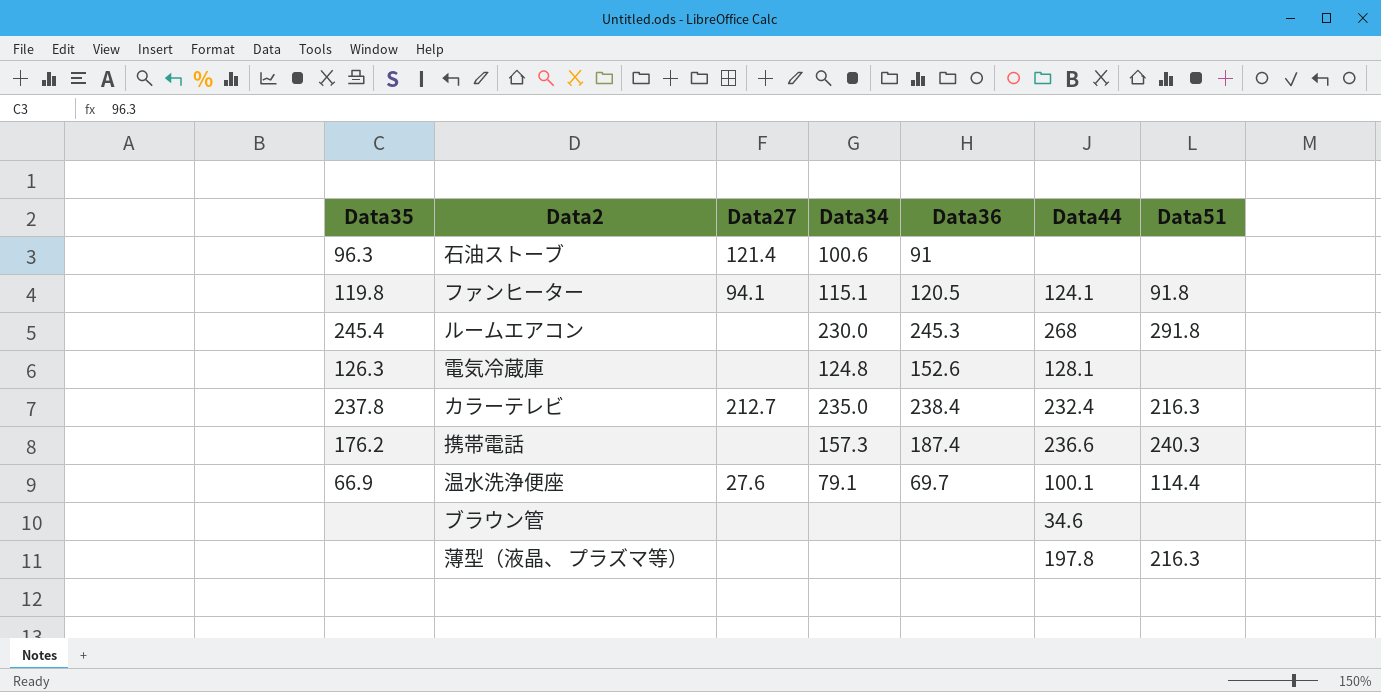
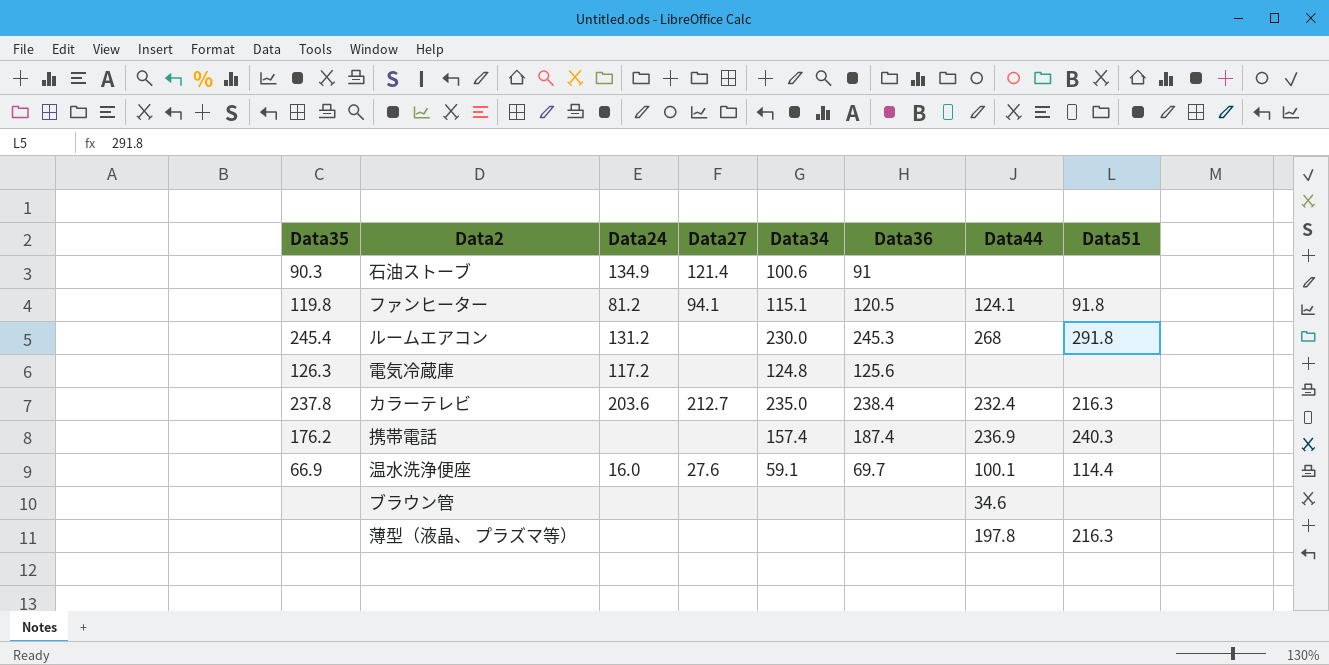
column Data24 | position: none -> 3
石油ストーブ | Data35: 96.3 -> 90.3
電気冷蔵庫 | Data36: 152.6 -> 125.6
電気冷蔵庫 | Data44: 128.1 -> none
携帯電話 | Data34: 157.3 -> 157.4
携帯電話 | Data44: 236.6 -> 236.9
温水洗浄便座 | Data34: 79.1 -> 59.1

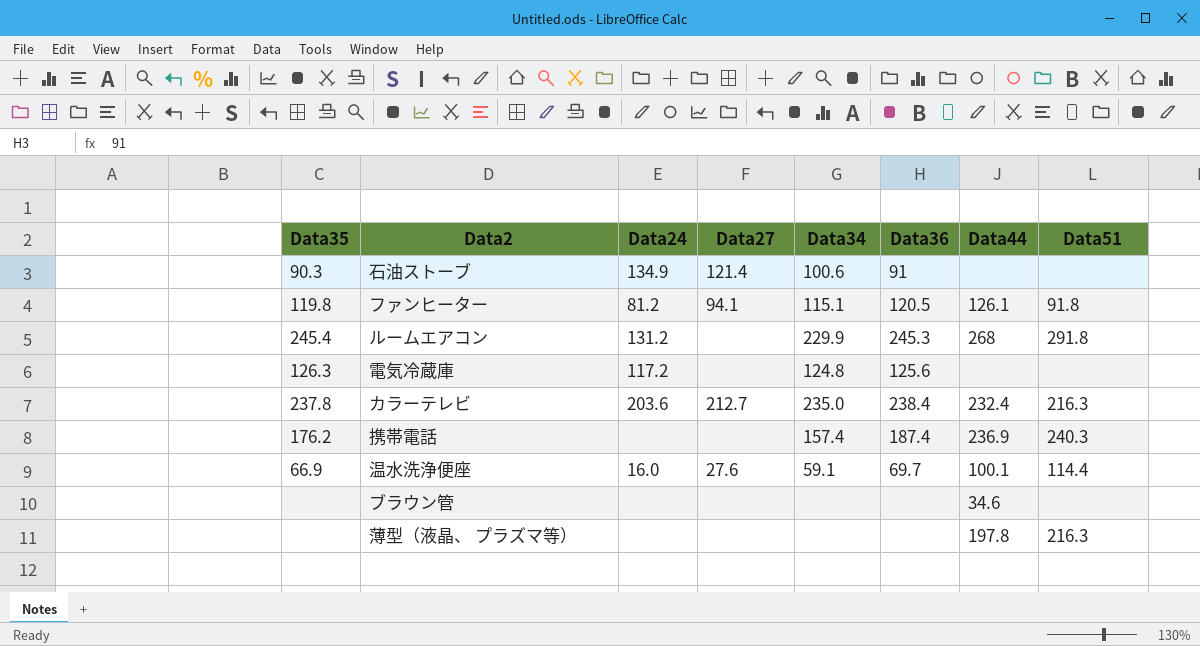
ファンヒーター | Data44: 124.1 -> 126.1
ルームエアコン | Data34: 230.0 -> 229.9

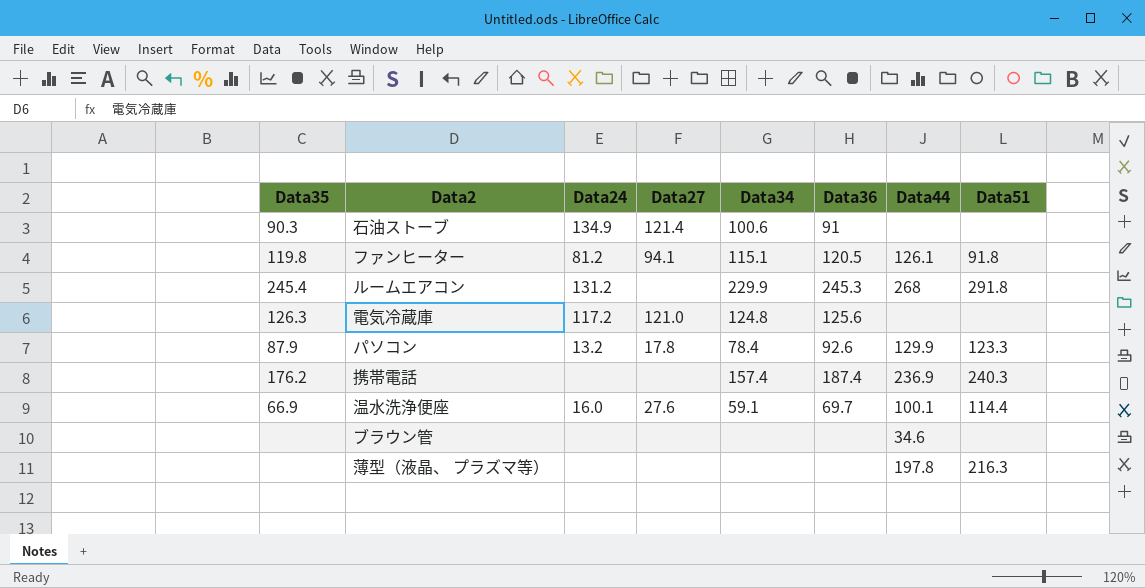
row カラーテレビ: 237.8 | 203.6 | 212.7 | 235.0 | 238.4 | 232.4 | 216.3 -> none
電気冷蔵庫 | Data27: none -> 121.0
row パソコン: none -> 87.9 | 13.2 | 17.8 | 78.4 | 92.6 | 129.9 | 123.3

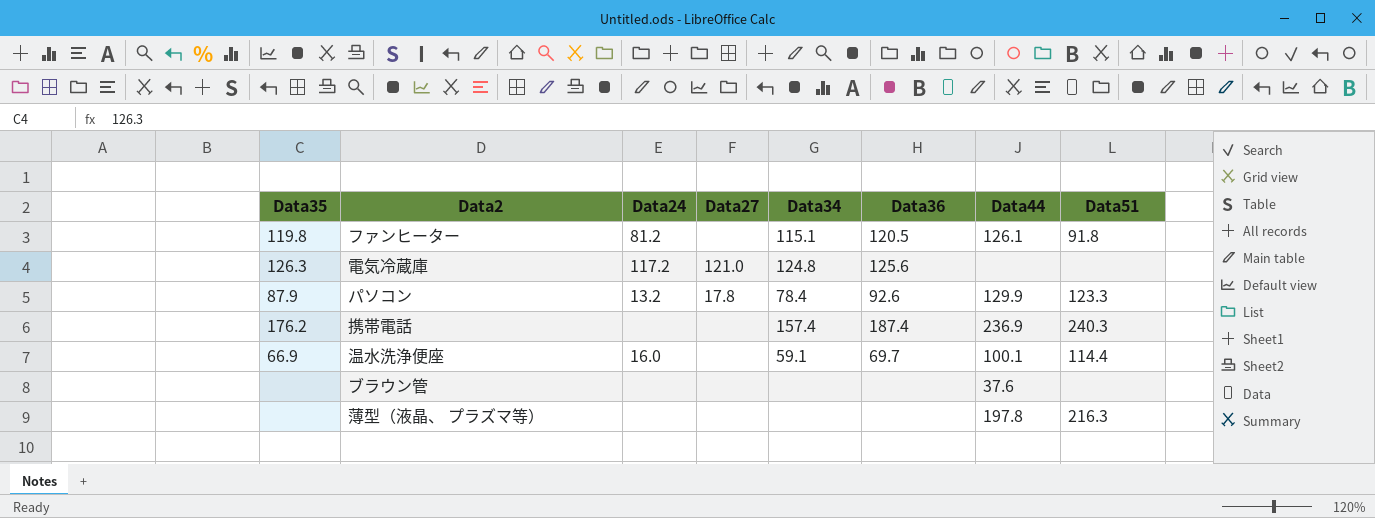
row 石油ストーブ: 90.3 | 134.9 | 121.4 | 100.6 | 91 | none | none -> none
row ルームエアコン: 245.4 | 131.2 | none | 229.9 | 245.3 | 268 | 291.8 -> none
ファンヒーター | Data27: 94.1 -> none
温水洗浄便座 | Data27: 27.6 -> none
ブラウン管 | Data44: 34.6 -> 37.6

